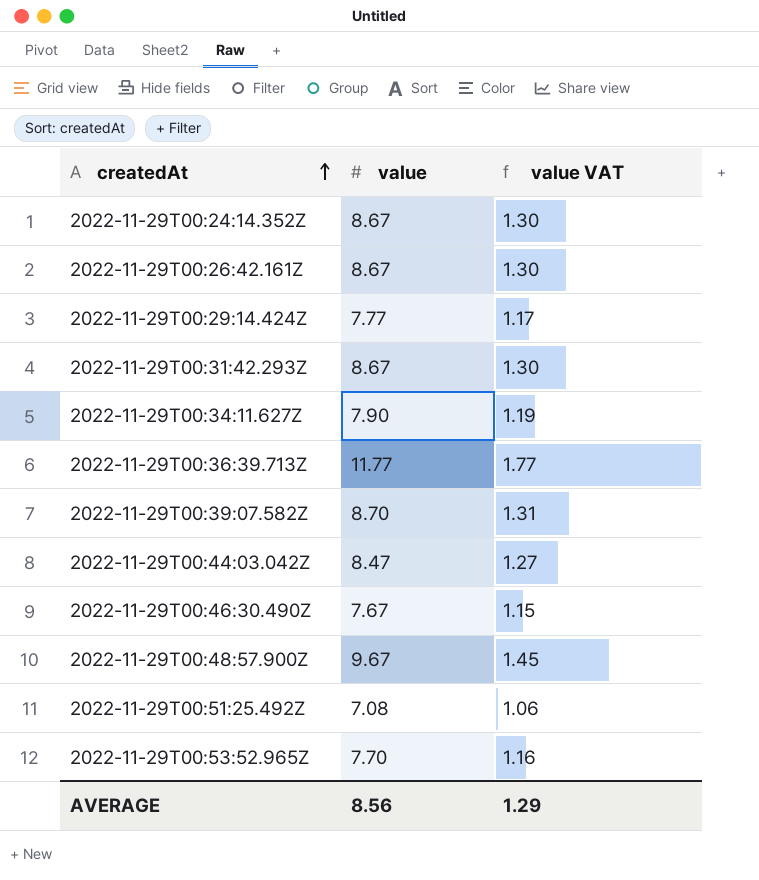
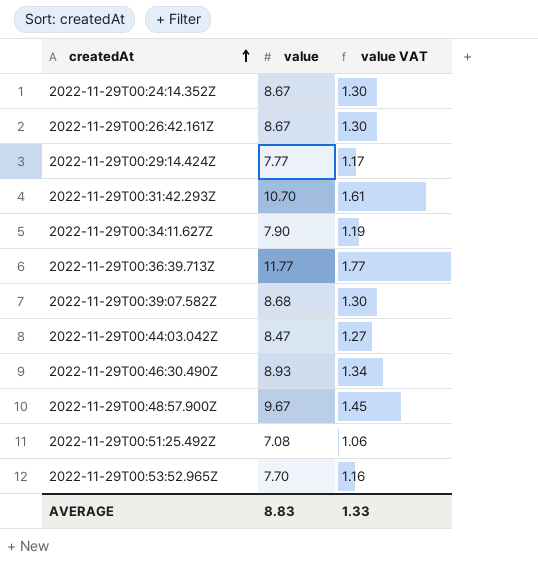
2022-11-29T00:31:42.293Z | value: 8.67 -> 10.70
2022-11-29T00:31:42.293Z | value VAT: 1.30 -> 1.61
2022-11-29T00:39:07.582Z | value: 8.70 -> 8.68
2022-11-29T00:39:07.582Z | value VAT: 1.31 -> 1.30
2022-11-29T00:46:30.490Z | value: 7.67 -> 8.93
2022-11-29T00:46:30.490Z | value VAT: 1.15 -> 1.34
AVERAGE | value: 8.56 -> 8.83
AVERAGE | value VAT: 1.29 -> 1.33

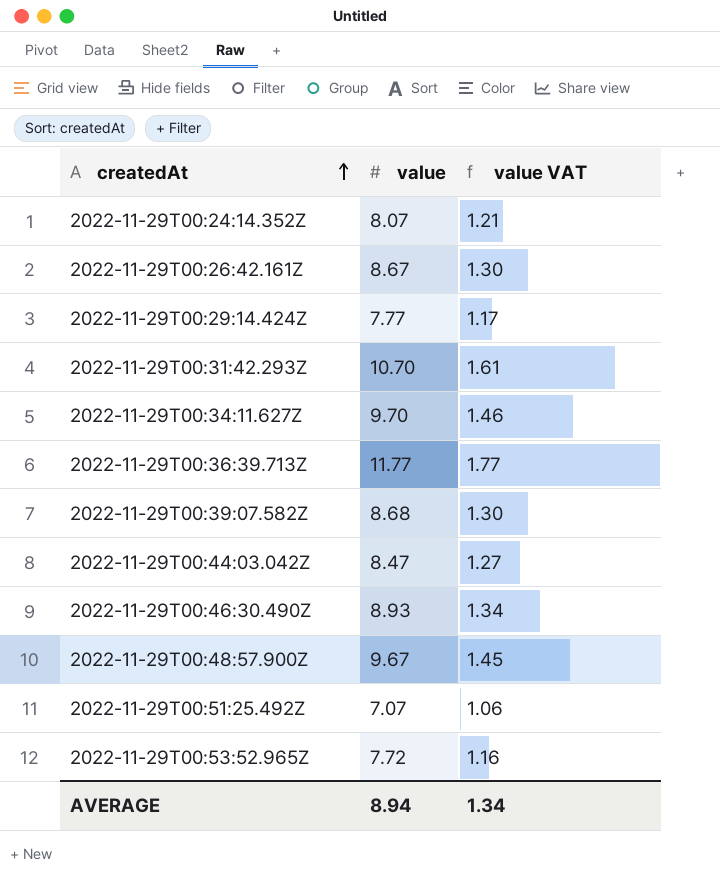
2022-11-29T00:24:14.352Z | value: 8.67 -> 8.07
2022-11-29T00:24:14.352Z | value VAT: 1.30 -> 1.21
2022-11-29T00:34:11.627Z | value: 7.90 -> 9.70
2022-11-29T00:34:11.627Z | value VAT: 1.19 -> 1.46
2022-11-29T00:51:25.492Z | value: 7.08 -> 7.07
2022-11-29T00:53:52.965Z | value: 7.70 -> 7.72
AVERAGE | value: 8.83 -> 8.94
AVERAGE | value VAT: 1.33 -> 1.34

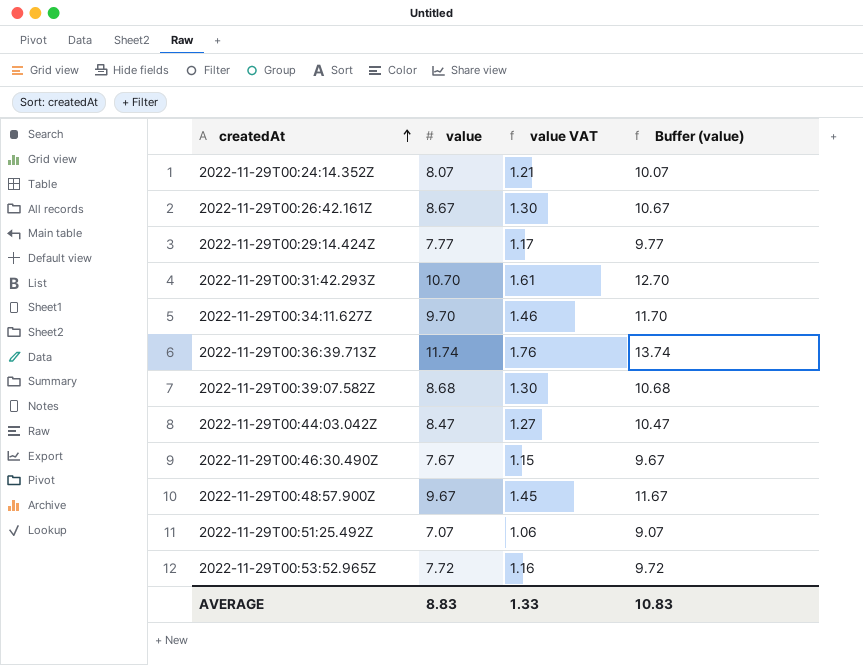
column Buffer (value) | formula: none -> [value] + 2
2022-11-29T00:36:39.713Z | value: 11.77 -> 11.74
2022-11-29T00:36:39.713Z | value VAT: 1.77 -> 1.76
2022-11-29T00:46:30.490Z | value: 8.93 -> 7.67
2022-11-29T00:46:30.490Z | value VAT: 1.34 -> 1.15
AVERAGE | value: 8.94 -> 8.83
AVERAGE | value VAT: 1.34 -> 1.33

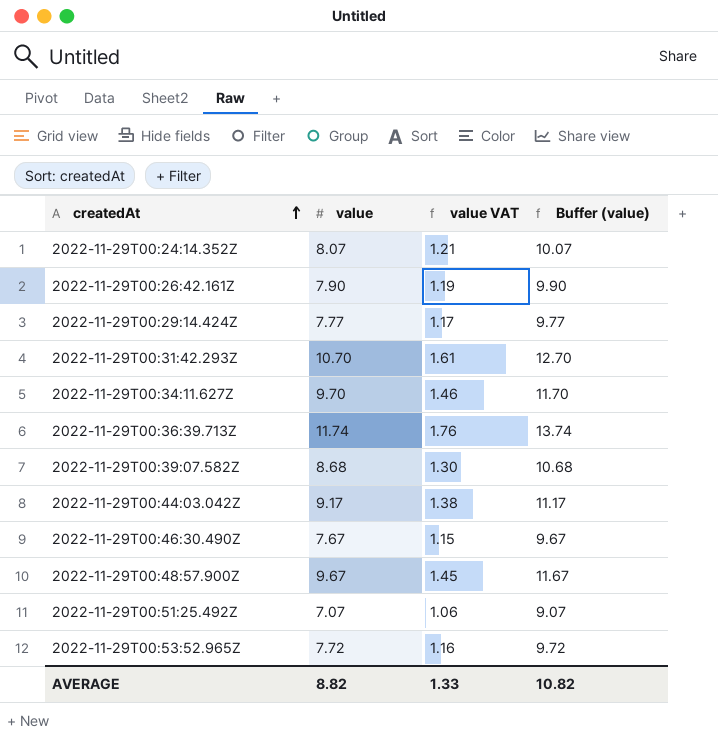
2022-11-29T00:26:42.161Z | value: 8.67 -> 7.90
2022-11-29T00:26:42.161Z | value VAT: 1.30 -> 1.19
2022-11-29T00:26:42.161Z | Buffer (value): 10.67 -> 9.90
2022-11-29T00:44:03.042Z | value: 8.47 -> 9.17
2022-11-29T00:44:03.042Z | value VAT: 1.27 -> 1.38
2022-11-29T00:44:03.042Z | Buffer (value): 10.47 -> 11.17
AVERAGE | value: 8.83 -> 8.82
AVERAGE | Buffer (value): 10.83 -> 10.82

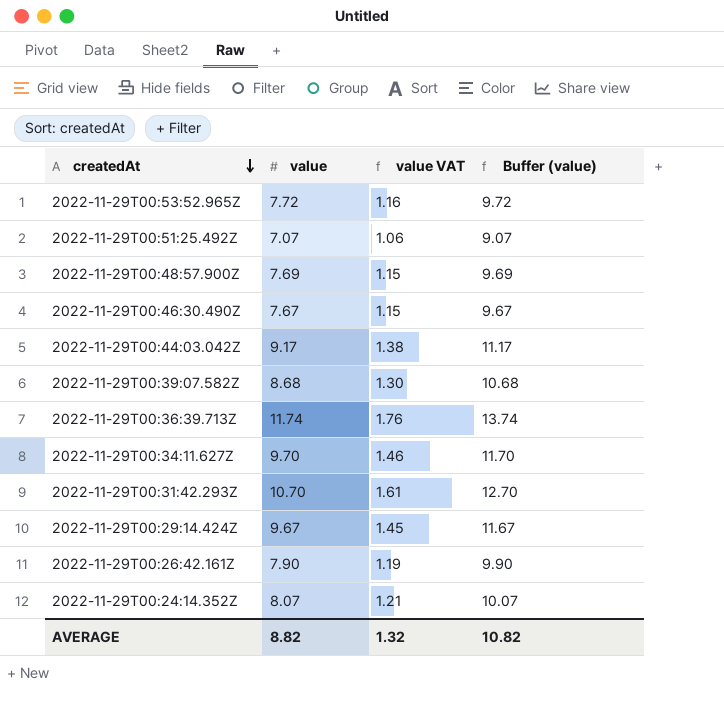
row order: createdAt ascending -> createdAt descending
2022-11-29T00:48:57.900Z | value: 9.67 -> 7.69
2022-11-29T00:48:57.900Z | value VAT: 1.45 -> 1.15
2022-11-29T00:48:57.900Z | Buffer (value): 11.67 -> 9.69
2022-11-29T00:29:14.424Z | value: 7.77 -> 9.67
2022-11-29T00:29:14.424Z | value VAT: 1.17 -> 1.45
2022-11-29T00:29:14.424Z | Buffer (value): 9.77 -> 11.67
AVERAGE | value VAT: 1.33 -> 1.32

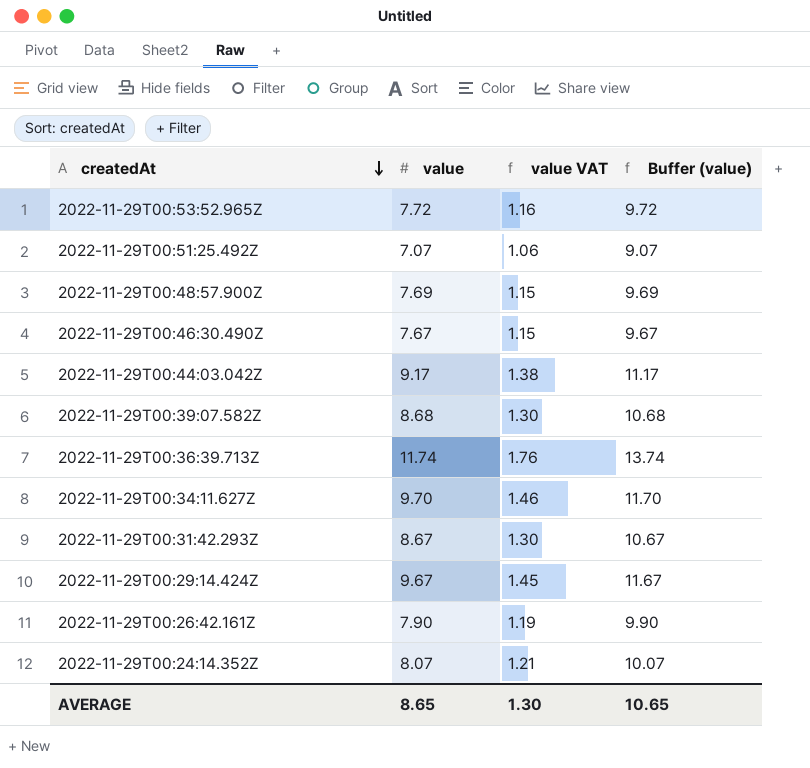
2022-11-29T00:31:42.293Z | value: 10.70 -> 8.67
2022-11-29T00:31:42.293Z | value VAT: 1.61 -> 1.30
2022-11-29T00:31:42.293Z | Buffer (value): 12.70 -> 10.67
AVERAGE | value: 8.82 -> 8.65
AVERAGE | value VAT: 1.32 -> 1.30
AVERAGE | Buffer (value): 10.82 -> 10.65

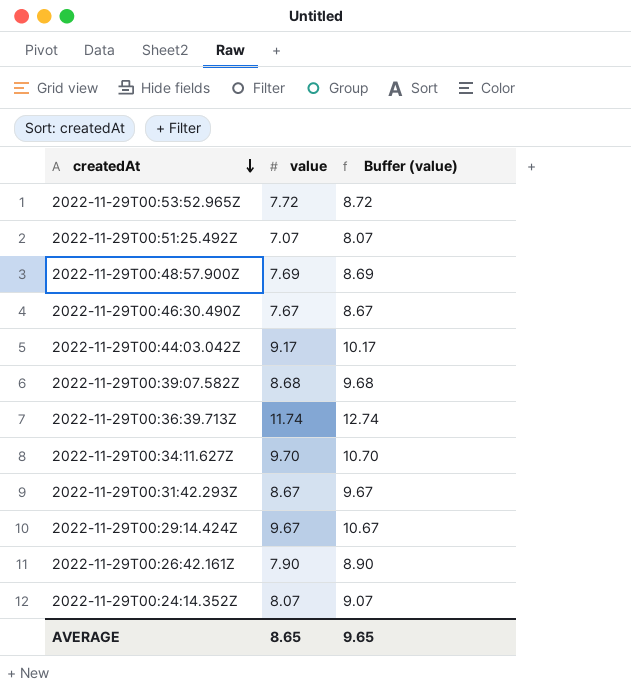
column value VAT | formula: [value] * 0.15 -> none
column Buffer (value) | formula: [value] + 2 -> [value] + 1
AVERAGE | Buffer (value): 10.65 -> 9.65

